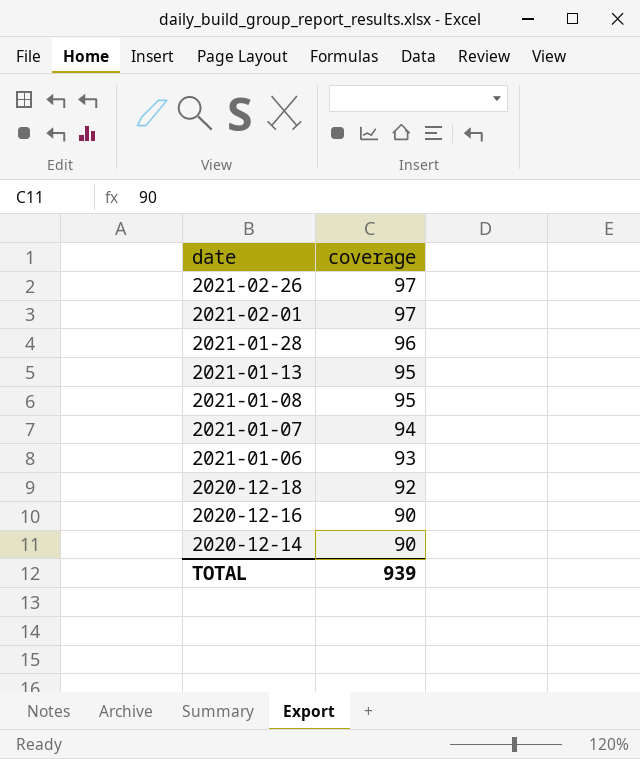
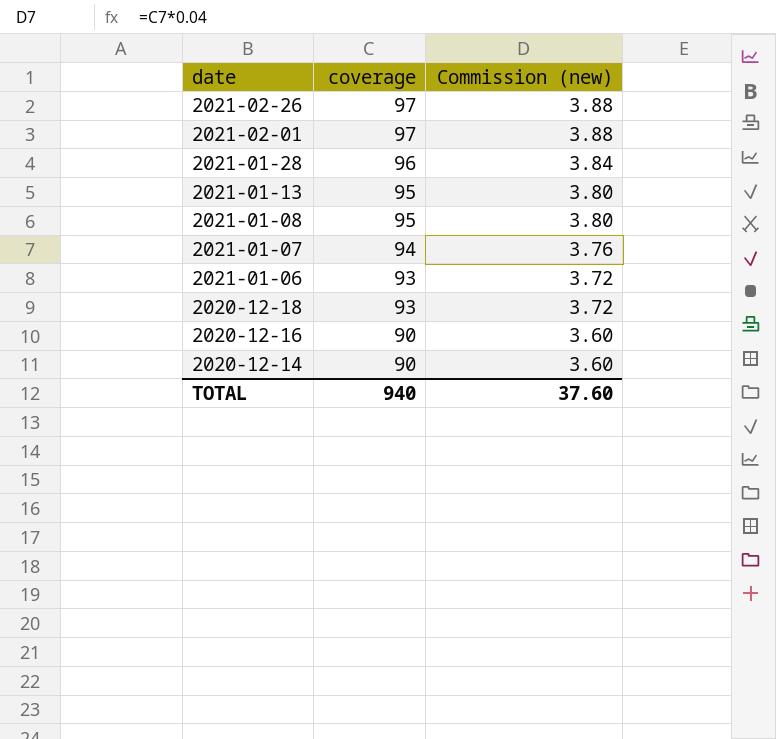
column Commission (new) | formula: none -> [coverage] * 0.04
2020-12-18 | coverage: 92 -> 93
TOTAL | coverage: 939 -> 940

